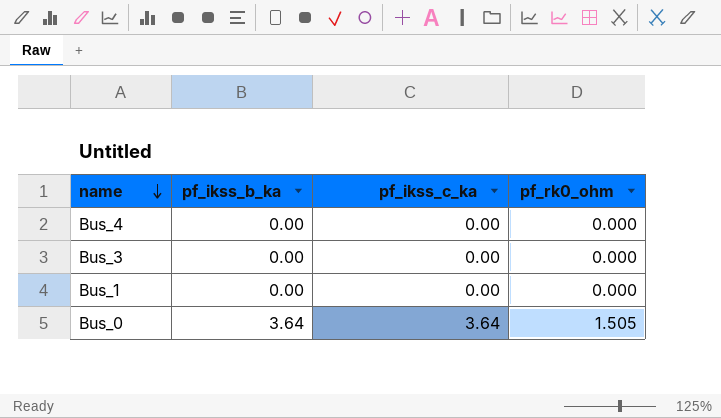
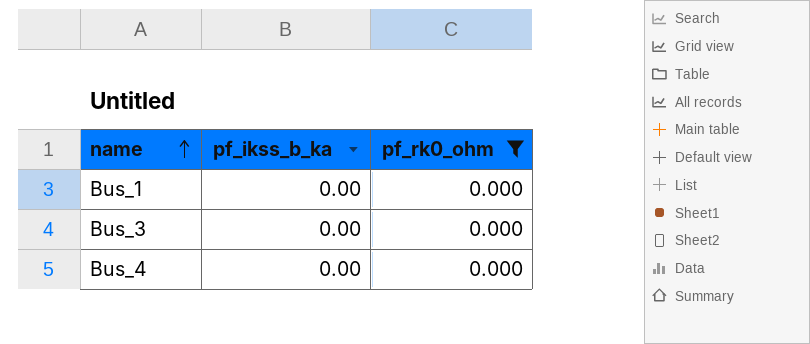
filter: none -> pf_rk0_ohm = 0.000
row order: name descending -> name ascending
column pf_ikss_c_ka | position: 3 -> none

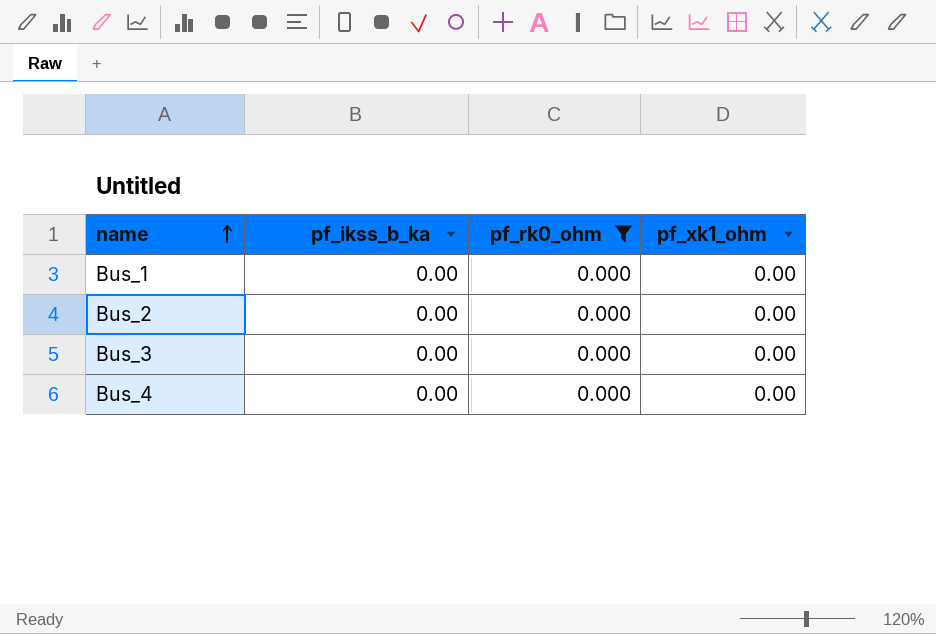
column pf_xk1_ohm | position: none -> 4
row Bus_2: none -> 0.00 | 0.000 | 0.00

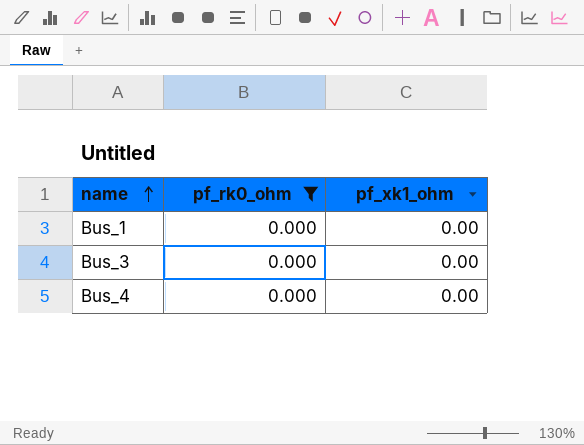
column pf_ikss_b_ka | position: 2 -> none
row Bus_2: 0.00 | 0.000 | 0.00 -> none

